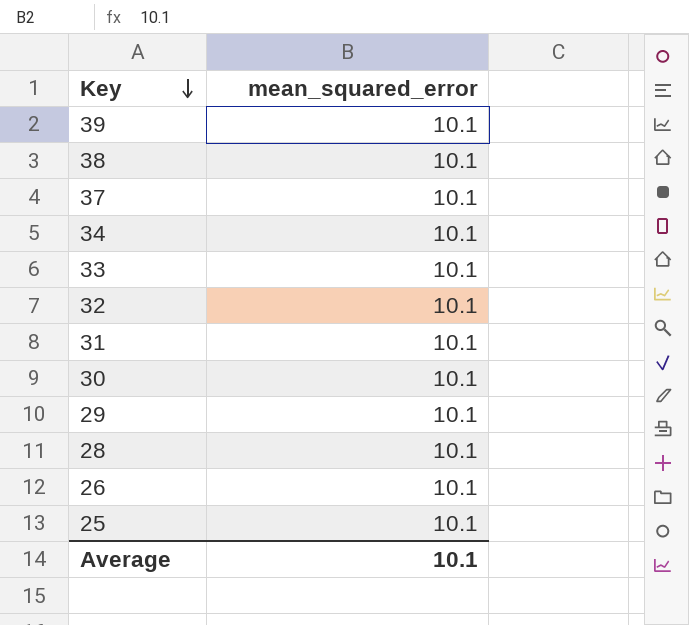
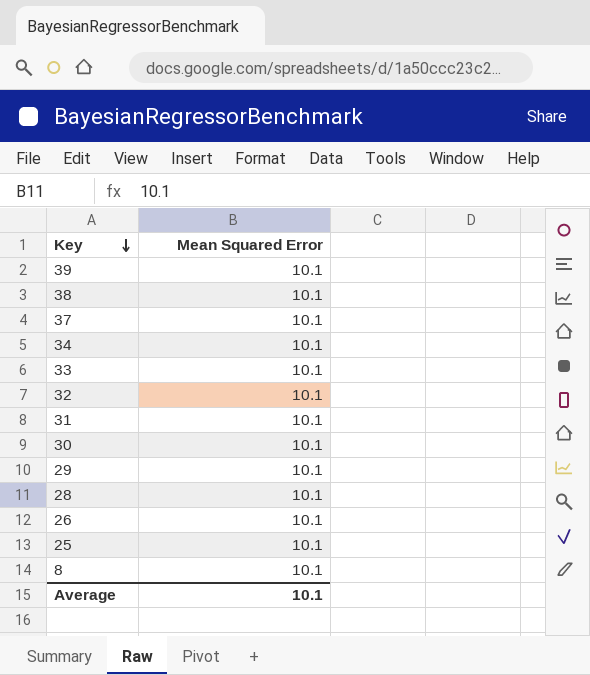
column name: mean_squared_error -> Mean Squared Error
row 8: none -> 10.1

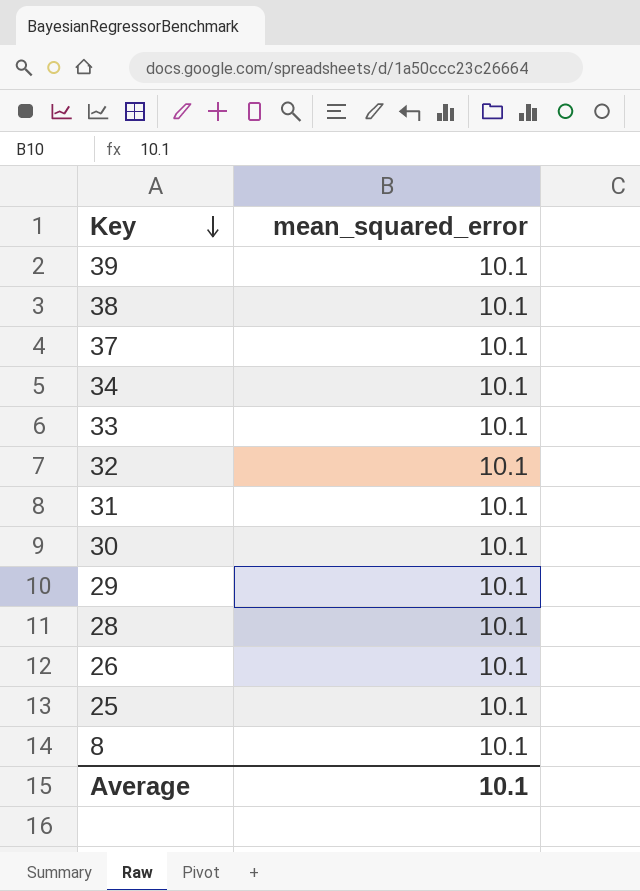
column name: Mean Squared Error -> mean_squared_error

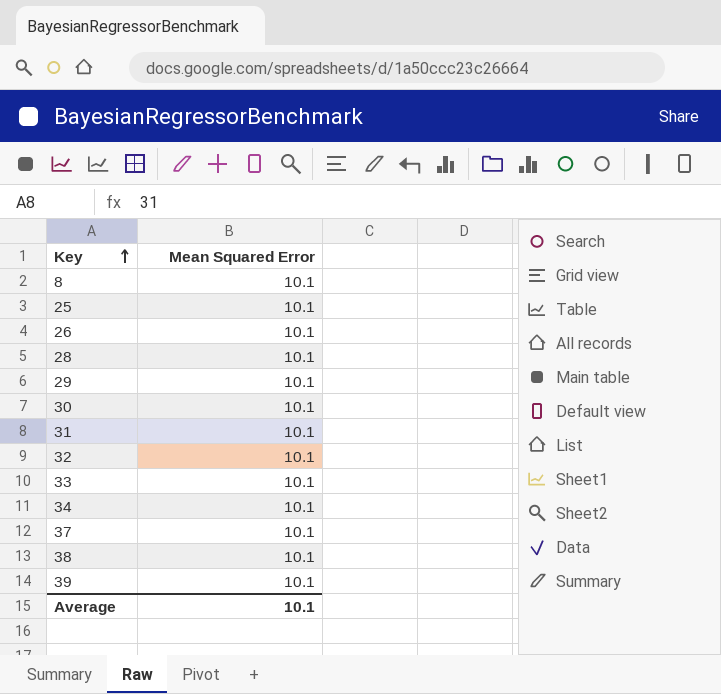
row order: Key descending -> Key ascending
column name: mean_squared_error -> Mean Squared Error

